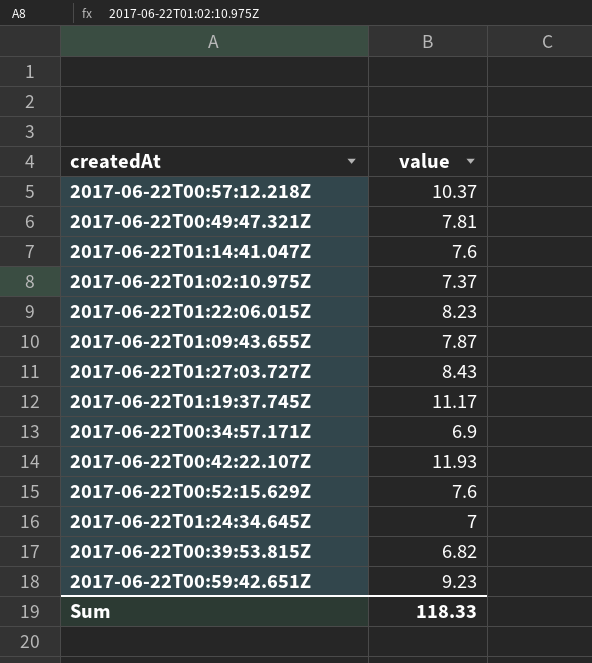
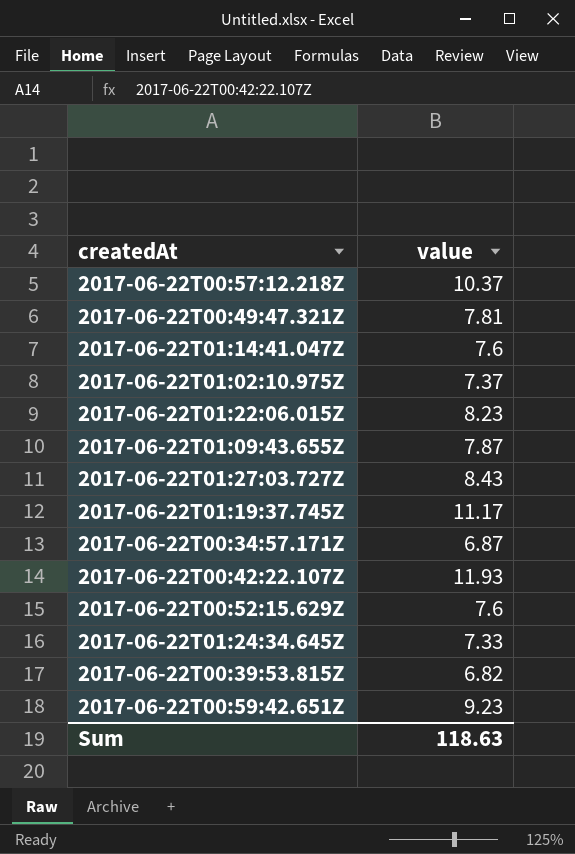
2017-06-22T00:34:57.171Z | value: 6.9 -> 6.87
2017-06-22T01:24:34.645Z | value: 7 -> 7.33
Sum | value: 118.33 -> 118.63

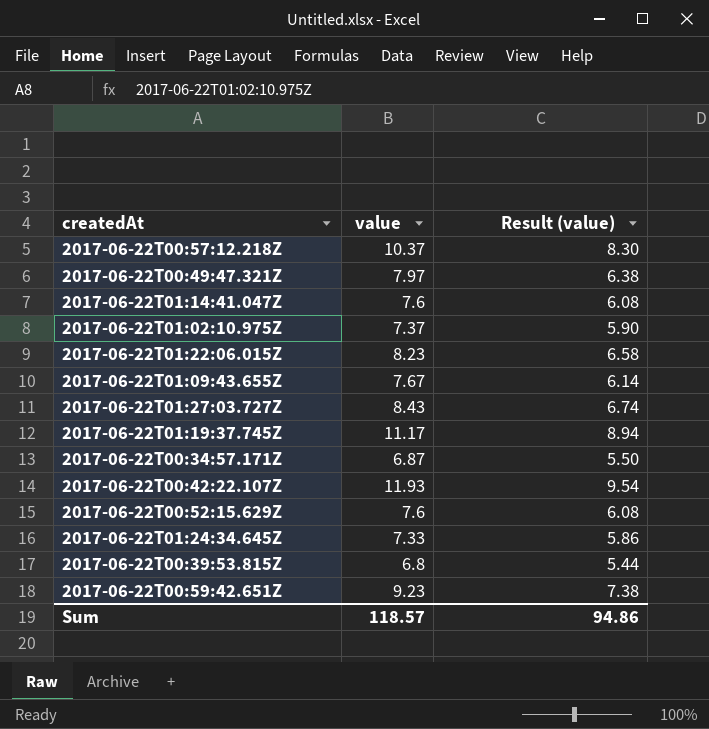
column Result (value) | formula: none -> [value] * 0.8
2017-06-22T00:49:47.321Z | value: 7.81 -> 7.97
2017-06-22T01:09:43.655Z | value: 7.87 -> 7.67
2017-06-22T00:39:53.815Z | value: 6.82 -> 6.8
Sum | value: 118.63 -> 118.57

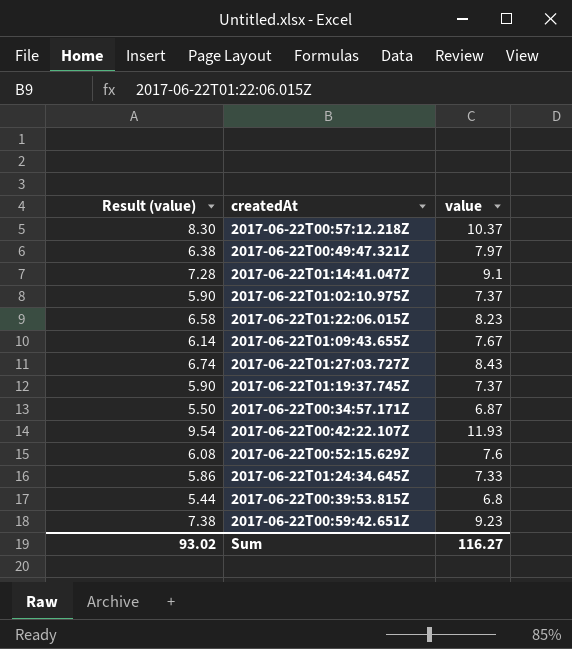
column Result (value) | position: 3 -> 1
2017-06-22T01:14:41.047Z | Result (value): 6.08 -> 7.28
2017-06-22T01:14:41.047Z | value: 7.6 -> 9.1
2017-06-22T01:19:37.745Z | Result (value): 8.94 -> 5.90
2017-06-22T01:19:37.745Z | value: 11.17 -> 7.37
Sum | Result (value): 94.86 -> 93.02
Sum | value: 118.57 -> 116.27

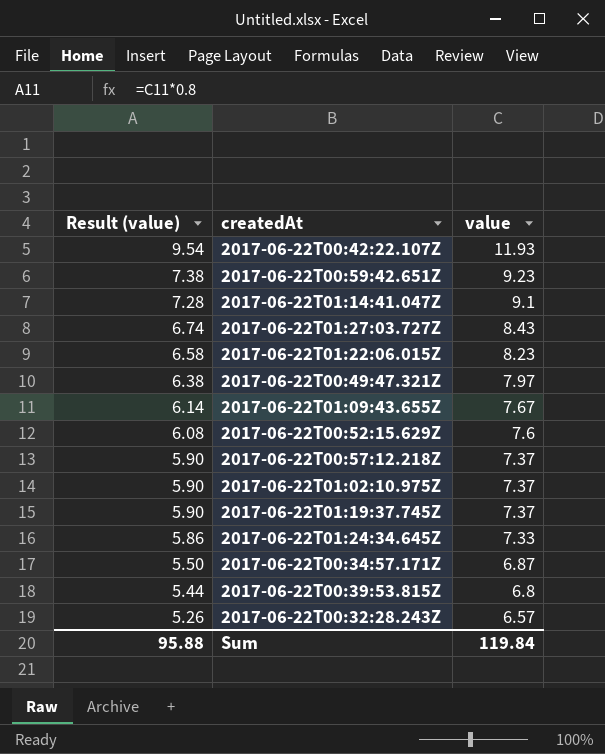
row order: none -> Result (value) descending
2017-06-22T00:57:12.218Z | Result (value): 8.30 -> 5.90
2017-06-22T00:57:12.218Z | value: 10.37 -> 7.37
row 2017-06-22T00:32:28.243Z: none -> 5.26 | 6.57
Sum | Result (value): 93.02 -> 95.88
Sum | value: 116.27 -> 119.84

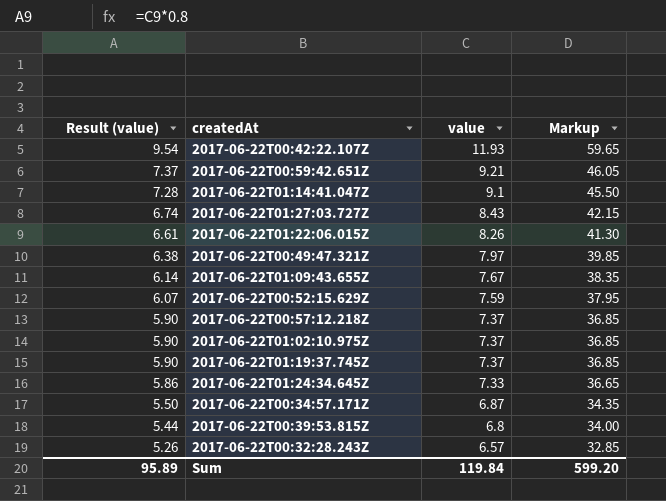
column Markup | formula: none -> [value] * 5
2017-06-22T00:59:42.651Z | Result (value): 7.38 -> 7.37
2017-06-22T00:59:42.651Z | value: 9.23 -> 9.21
2017-06-22T01:22:06.015Z | Result (value): 6.58 -> 6.61
2017-06-22T01:22:06.015Z | value: 8.23 -> 8.26
2017-06-22T00:52:15.629Z | Result (value): 6.08 -> 6.07
2017-06-22T00:52:15.629Z | value: 7.6 -> 7.59
Sum | Result (value): 95.88 -> 95.89

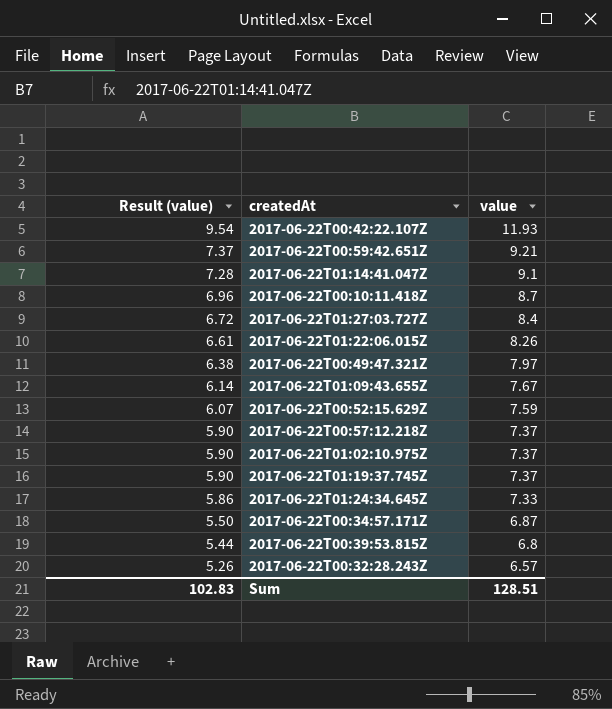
column Markup | formula: [value] * 5 -> none
row 2017-06-22T00:10:11.418Z: none -> 6.96 | 8.7
2017-06-22T01:27:03.727Z | Result (value): 6.74 -> 6.72
2017-06-22T01:27:03.727Z | value: 8.43 -> 8.4
Sum | Result (value): 95.89 -> 102.83
Sum | value: 119.84 -> 128.51

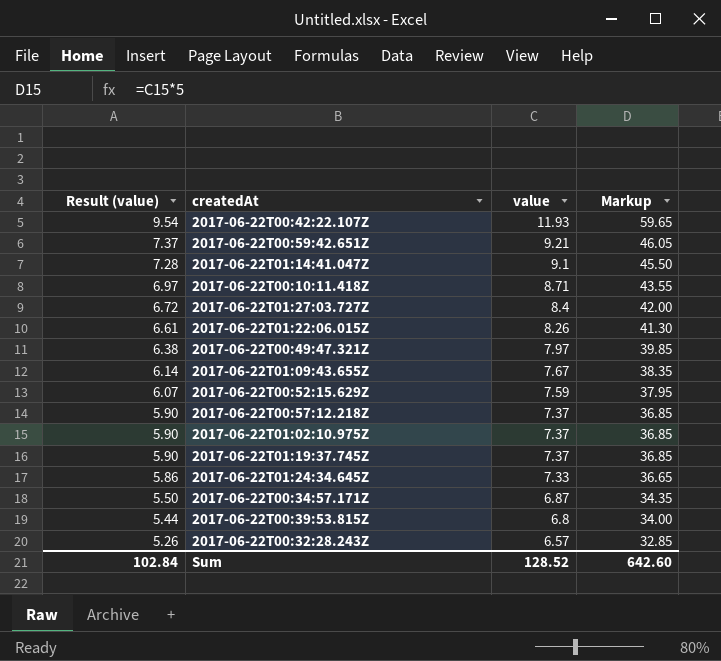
column Markup | formula: none -> [value] * 5
2017-06-22T00:10:11.418Z | Result (value): 6.96 -> 6.97
2017-06-22T00:10:11.418Z | value: 8.7 -> 8.71
Sum | Result (value): 102.83 -> 102.84
Sum | value: 128.51 -> 128.52

